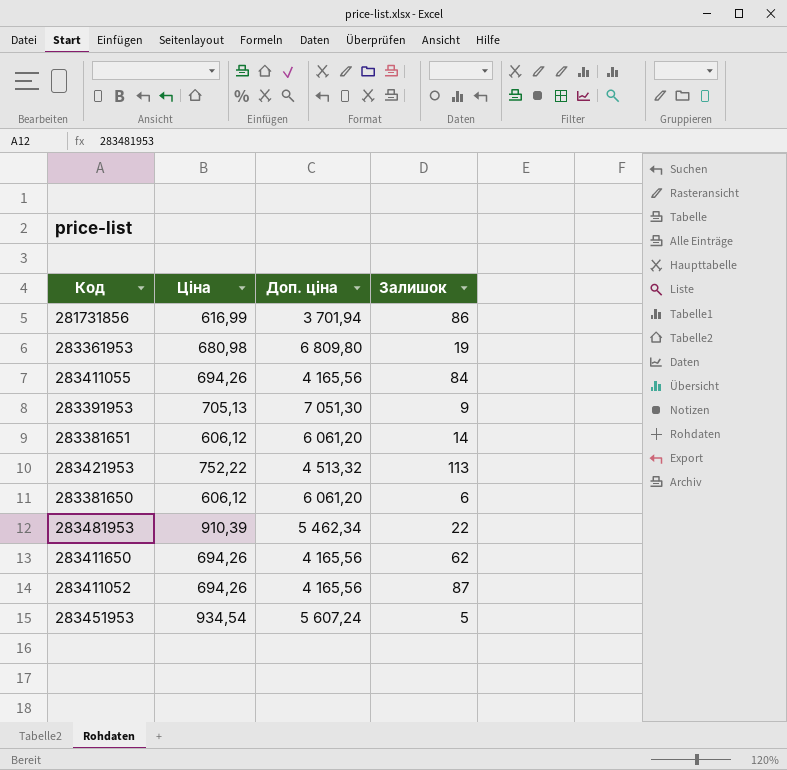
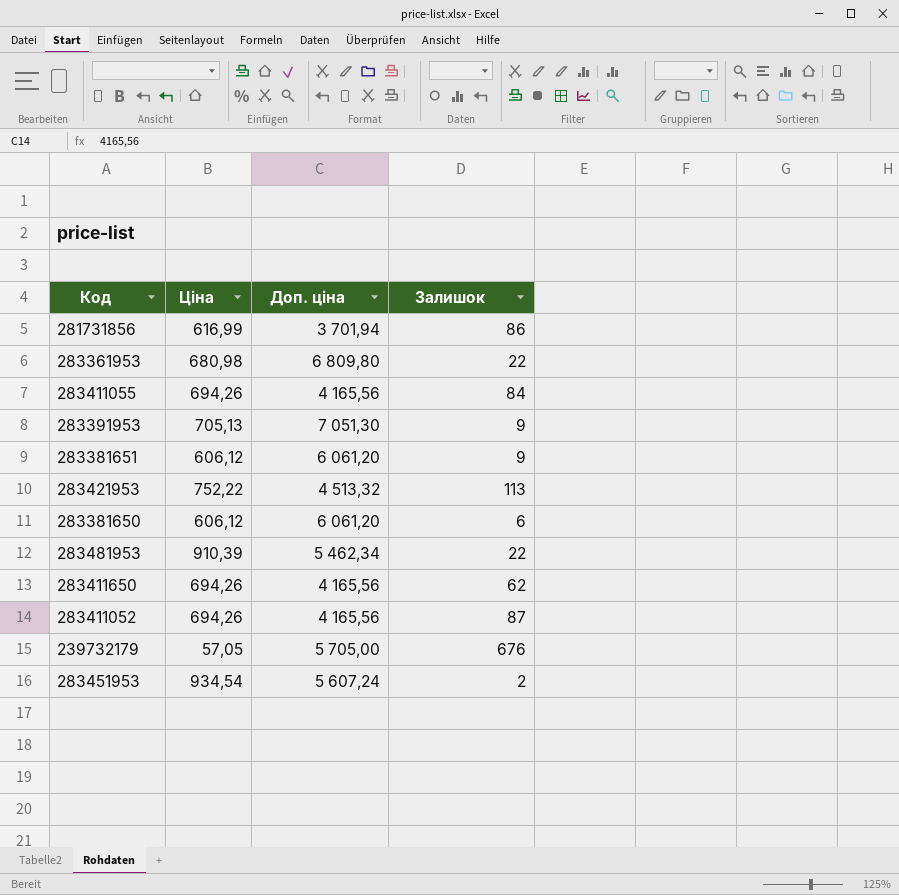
283361953 | Залишок: 19 -> 22
283381651 | Залишок: 14 -> 9
row 239732179: none -> 57,05 | 5 705,00 | 676
283451953 | Залишок: 5 -> 2

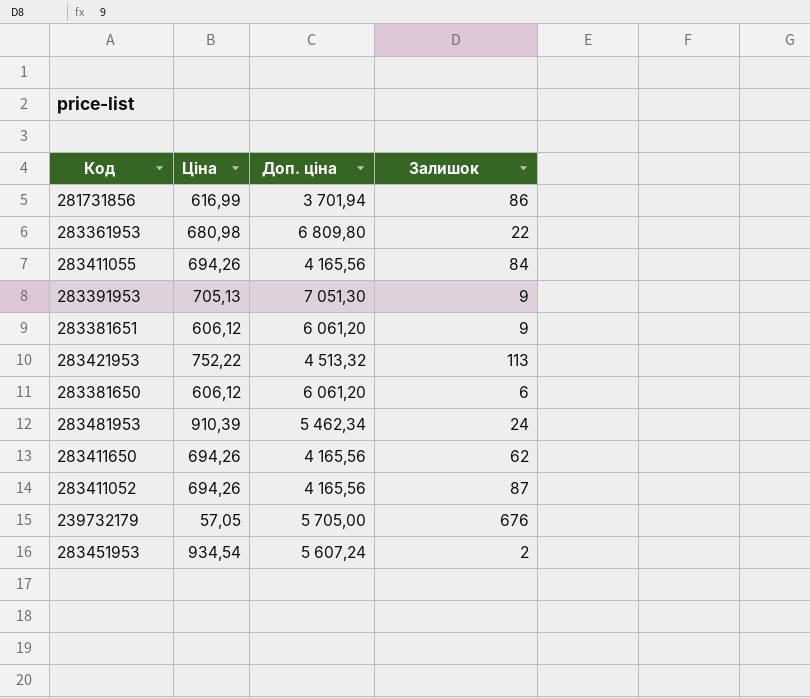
283481953 | Залишок: 22 -> 24

